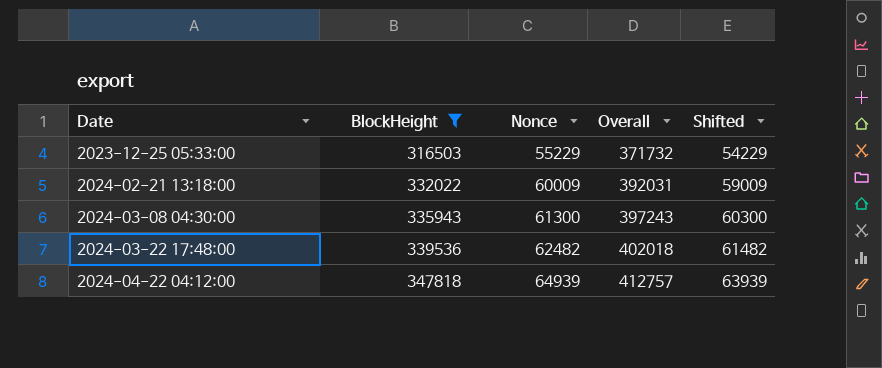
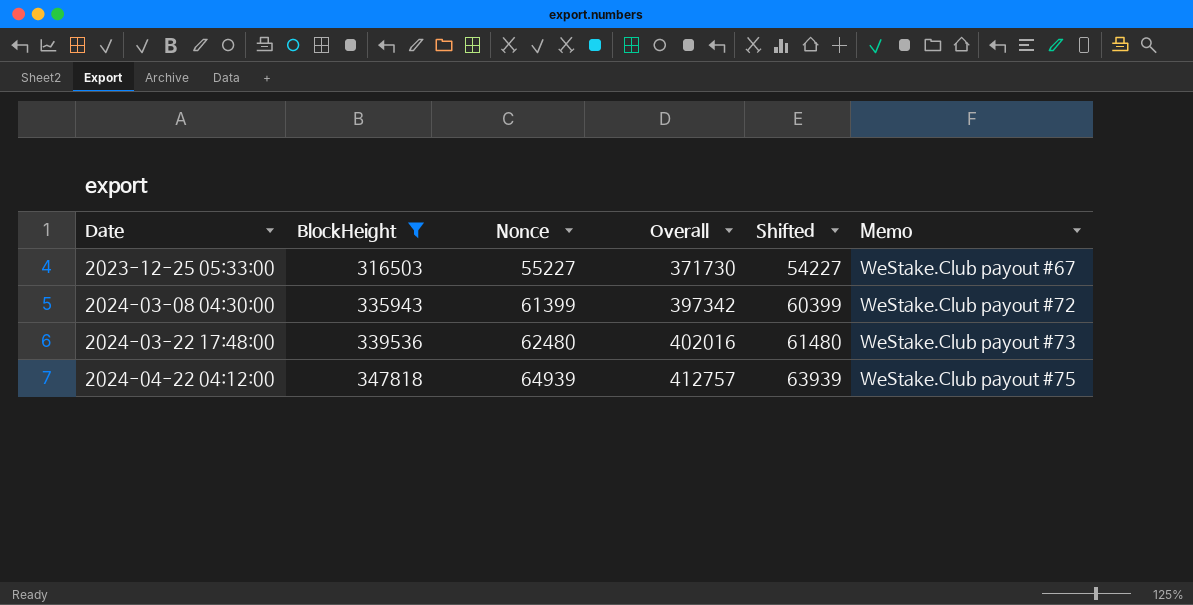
column Memo | position: none -> 6
row 2024-02-21 13:18:00: 332022 | 60009 | 392031 | 59009 -> none
2023-12-25 05:33:00 | Nonce: 55229 -> 55227
2023-12-25 05:33:00 | Overall: 371732 -> 371730
2023-12-25 05:33:00 | Shifted: 54229 -> 54227
2024-03-08 04:30:00 | Nonce: 61300 -> 61399
2024-03-08 04:30:00 | Overall: 397243 -> 397342
2024-03-08 04:30:00 | Shifted: 60300 -> 60399
2024-03-22 17:48:00 | Nonce: 62482 -> 62480
2024-03-22 17:48:00 | Overall: 402018 -> 402016
2024-03-22 17:48:00 | Shifted: 61482 -> 61480

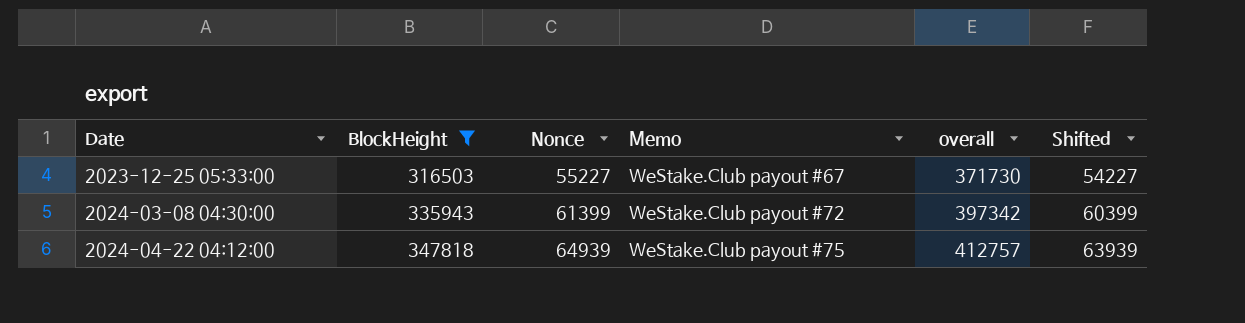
column Memo | position: 6 -> 4
column name: Overall -> overall
row 2024-03-22 17:48:00: 339536 | 62480 | 402016 | 61480 | WeStake.Club payout #73 -> none

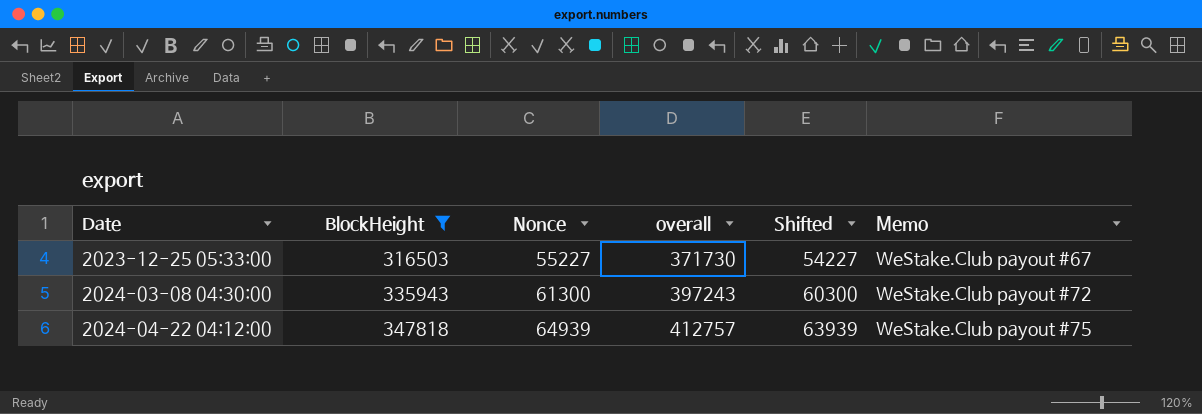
column Memo | position: 4 -> 6
2024-03-08 04:30:00 | Nonce: 61399 -> 61300
2024-03-08 04:30:00 | overall: 397342 -> 397243
2024-03-08 04:30:00 | Shifted: 60399 -> 60300

